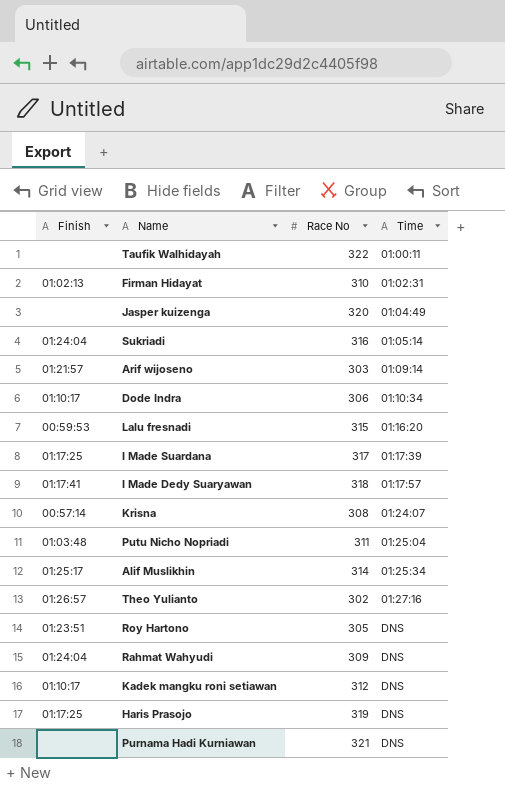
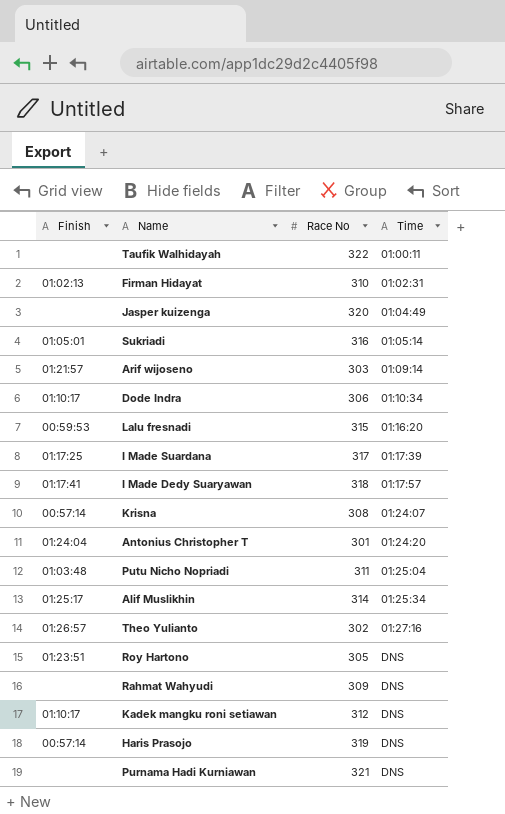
Sukriadi | Finish: 01:24:04 -> 01:05:01
row Antonius Christopher T: none -> 01:24:04 | 301 | 01:24:20
Rahmat Wahyudi | Finish: 01:24:04 -> none
Haris Prasojo | Finish: 01:17:25 -> 00:57:14

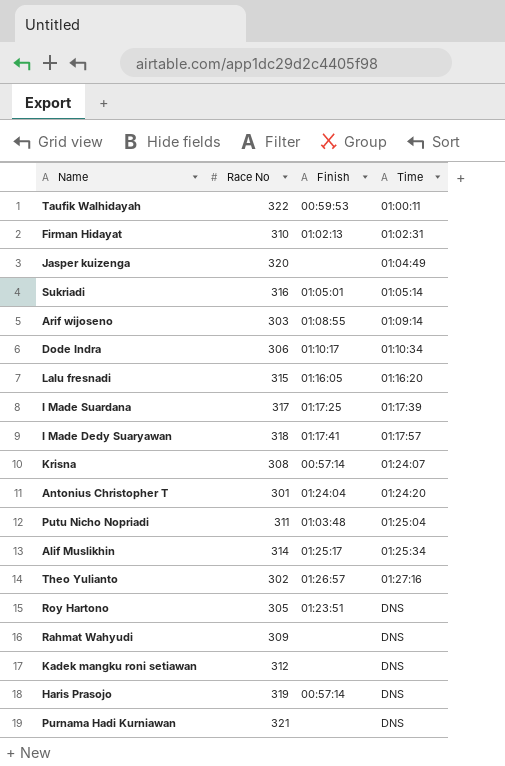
column Finish | position: 1 -> 3
Taufik Walhidayah | Finish: none -> 00:59:53
Arif wijoseno | Finish: 01:21:57 -> 01:08:55
Lalu fresnadi | Finish: 00:59:53 -> 01:16:05
Kadek mangku roni setiawan | Finish: 01:10:17 -> none

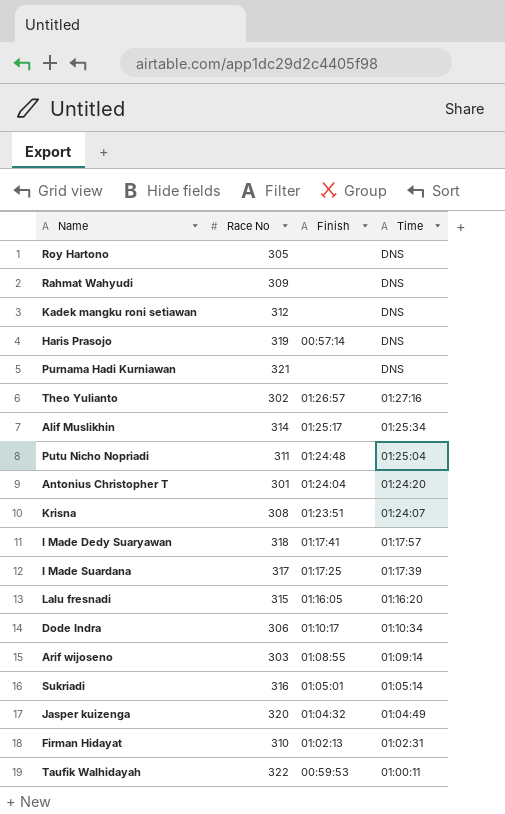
row order: Time ascending -> Time descending
Roy Hartono | Finish: 01:23:51 -> none
Putu Nicho Nopriadi | Finish: 01:03:48 -> 01:24:48
Krisna | Finish: 00:57:14 -> 01:23:51
Jasper kuizenga | Finish: none -> 01:04:32

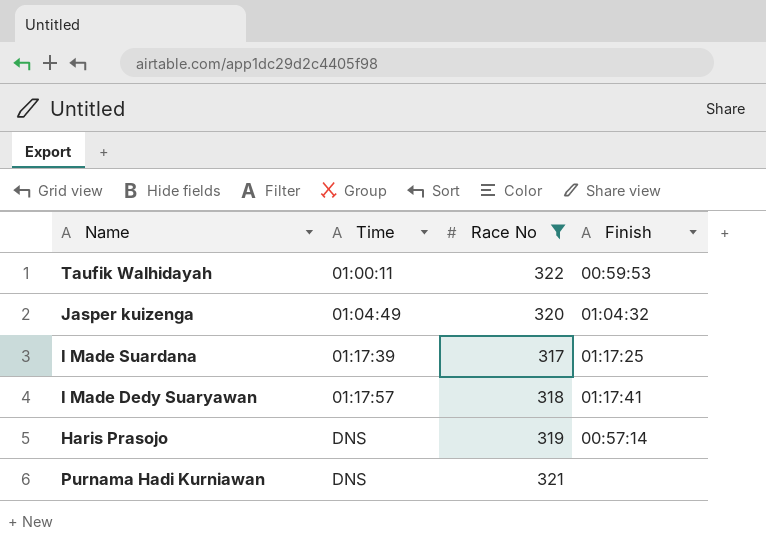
filter: none -> Race No >= 317
row order: Time descending -> Time ascending
column Time | position: 4 -> 2

